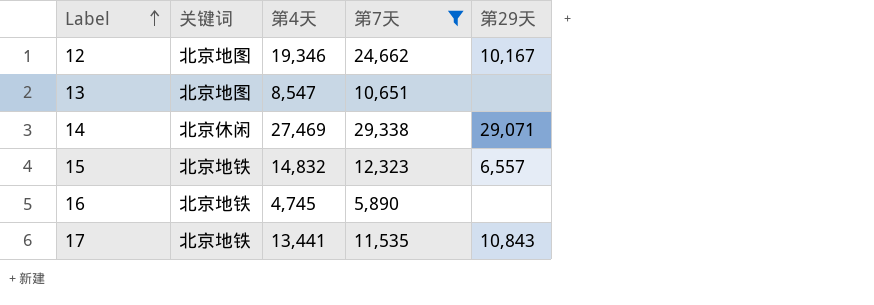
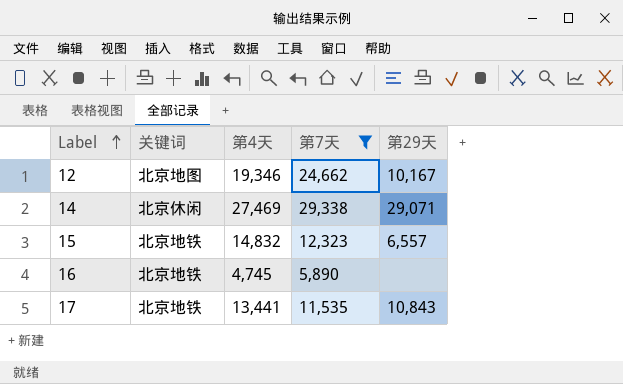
row 13: 北京地图 | 8,547 | 10,651 | none -> none

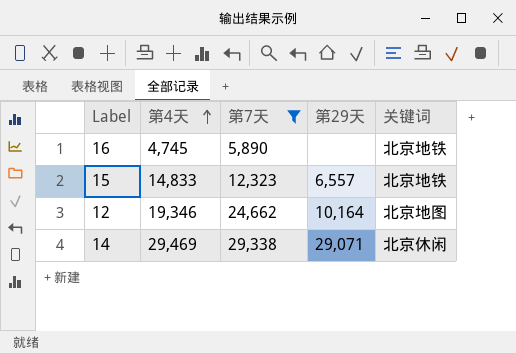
row order: Label ascending -> 第4天 ascending
column 关键词 | position: 2 -> 5
row 17: 北京地铁 | 13,441 | 11,535 | 10,843 -> none
15 | 第4天: 14,832 -> 14,833
12 | 第29天: 10,167 -> 10,164
14 | 第4天: 27,469 -> 29,469

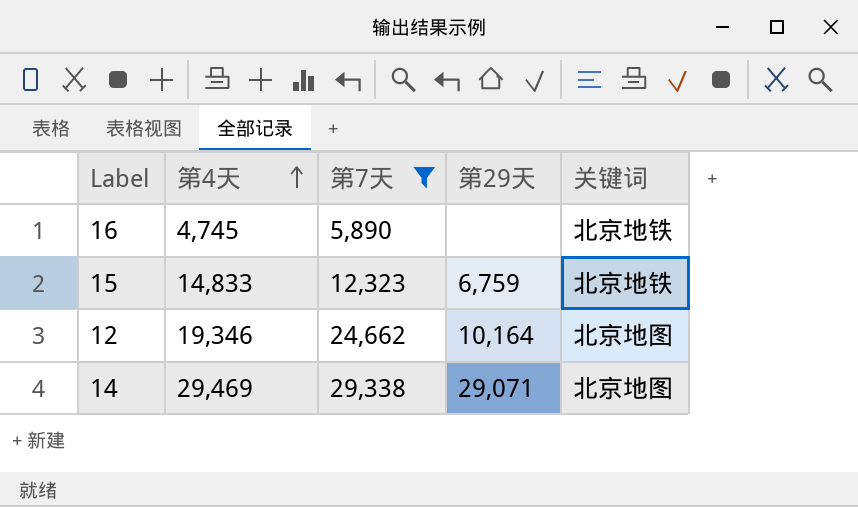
15 | 第29天: 6,557 -> 6,759
14 | 关键词: 北京休闲 -> 北京地图

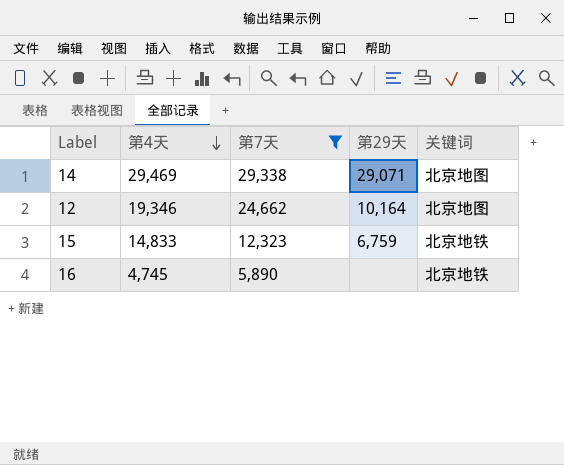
row order: 第4天 ascending -> 第4天 descending

